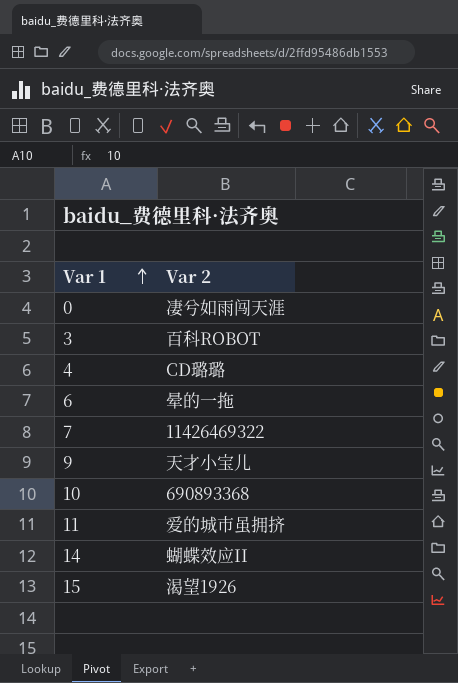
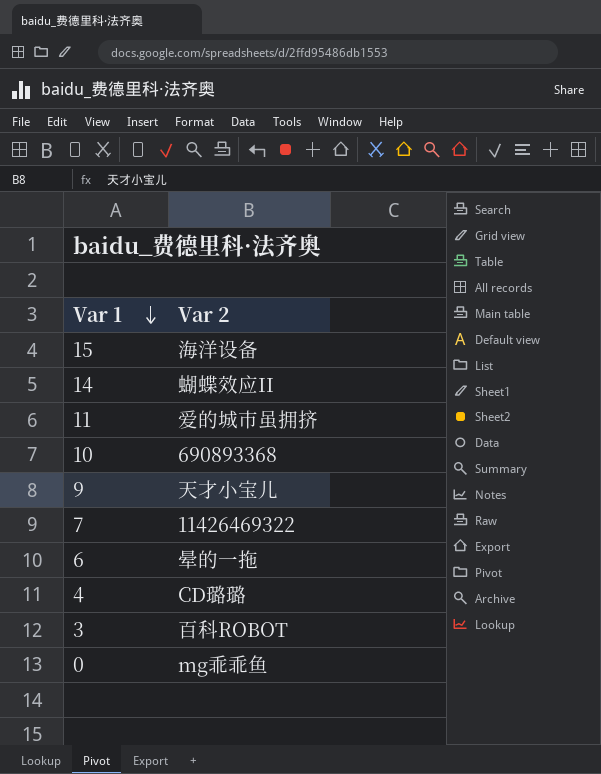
row order: Var 1 ascending -> Var 1 descending
15 | Var 2: 渴望1926 -> 海洋设备
0 | Var 2: 凄兮如雨闯天涯 -> mg乖乖鱼

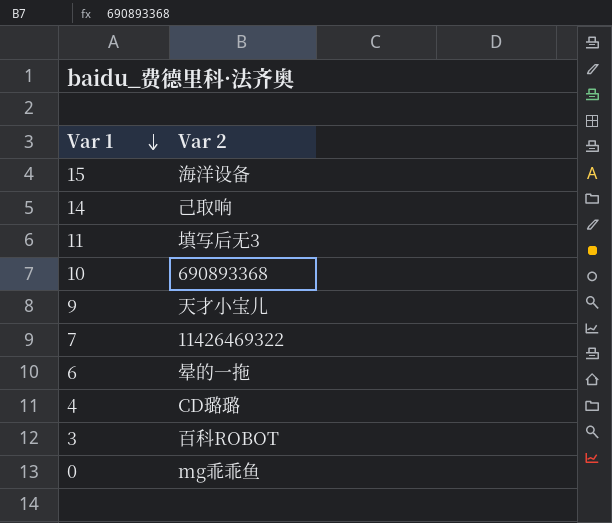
14 | Var 2: 蝴蝶效应II -> 己取响
11 | Var 2: 爱的城市虽拥挤 -> 填写后无3

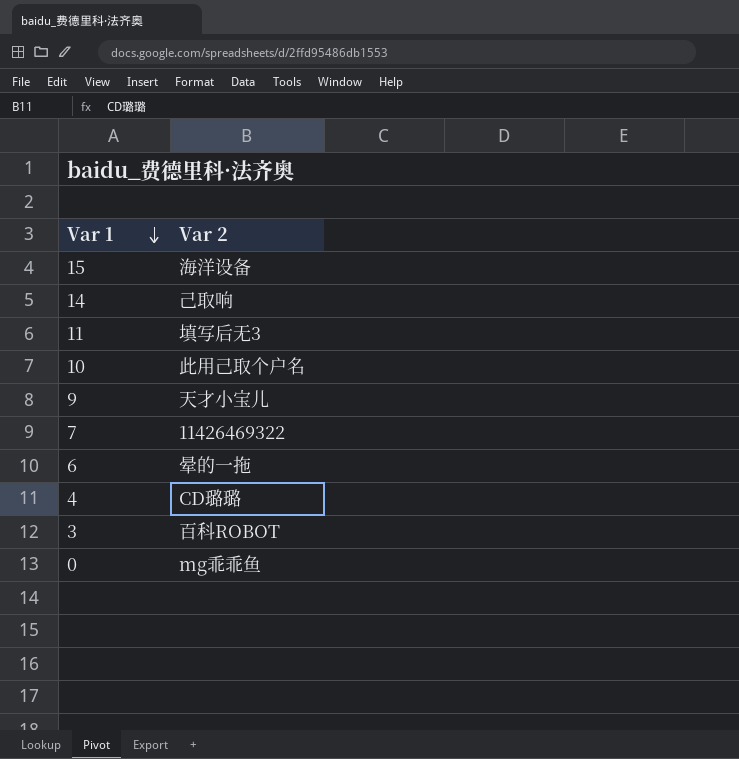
10 | Var 2: 690893368 -> 此用己取个户名

